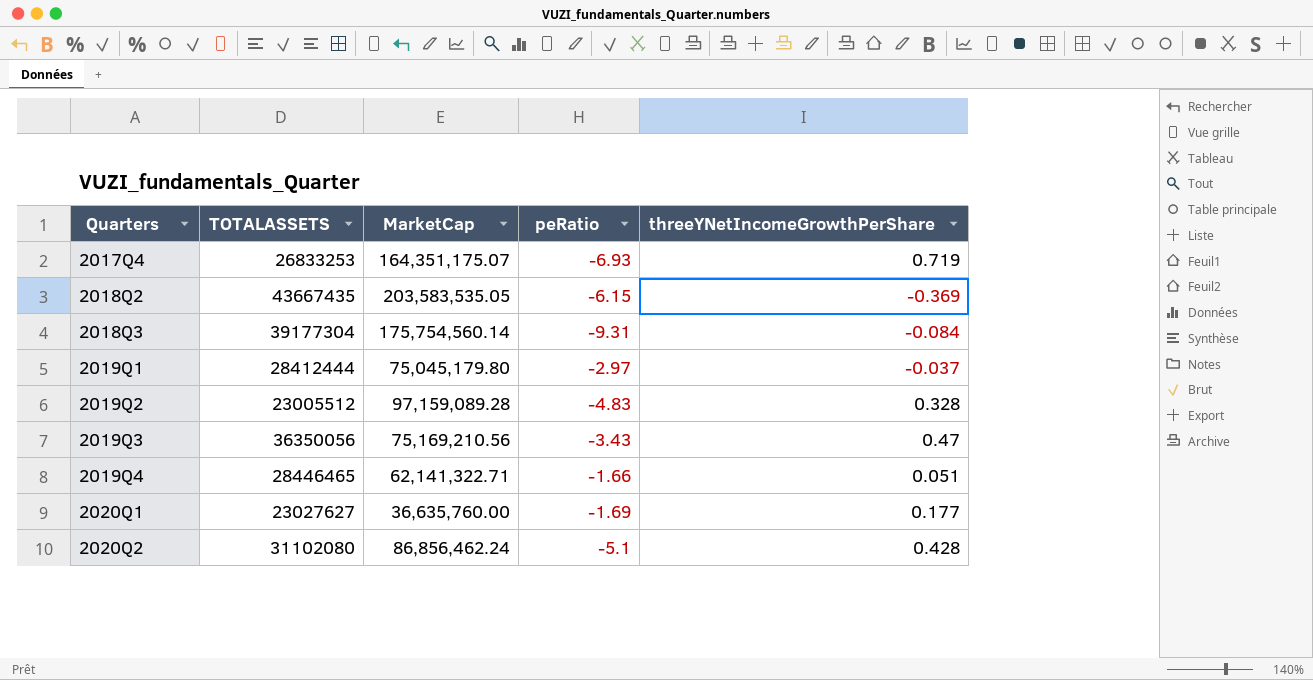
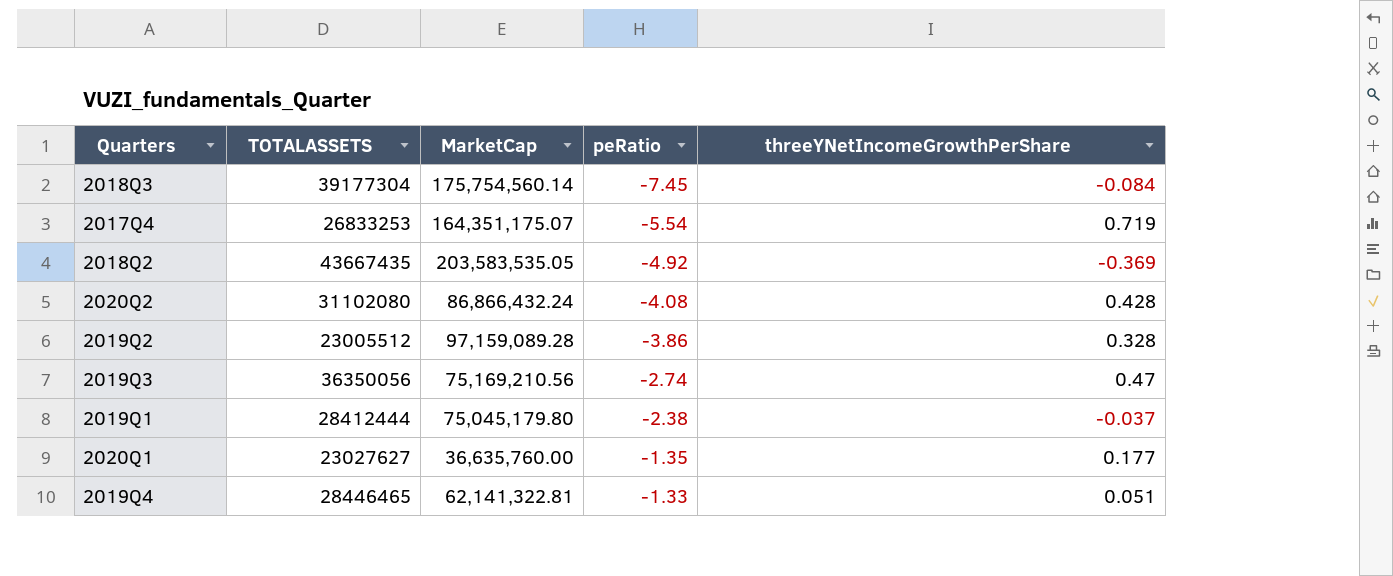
row order: Quarters ascending -> peRatio ascending
2018Q3 | peRatio: -9.31 -> -7.45
2017Q4 | peRatio: -6.93 -> -5.54
2018Q2 | peRatio: -6.15 -> -4.92
2020Q2 | MarketCap: 86,856,462.24 -> 86,866,432.24
2020Q2 | peRatio: -5.1 -> -4.08
2019Q2 | peRatio: -4.83 -> -3.86
2019Q3 | peRatio: -3.43 -> -2.74
2019Q1 | peRatio: -2.97 -> -2.38
2020Q1 | peRatio: -1.69 -> -1.35
2019Q4 | MarketCap: 62,141,322.71 -> 62,141,322.81
2019Q4 | peRatio: -1.66 -> -1.33

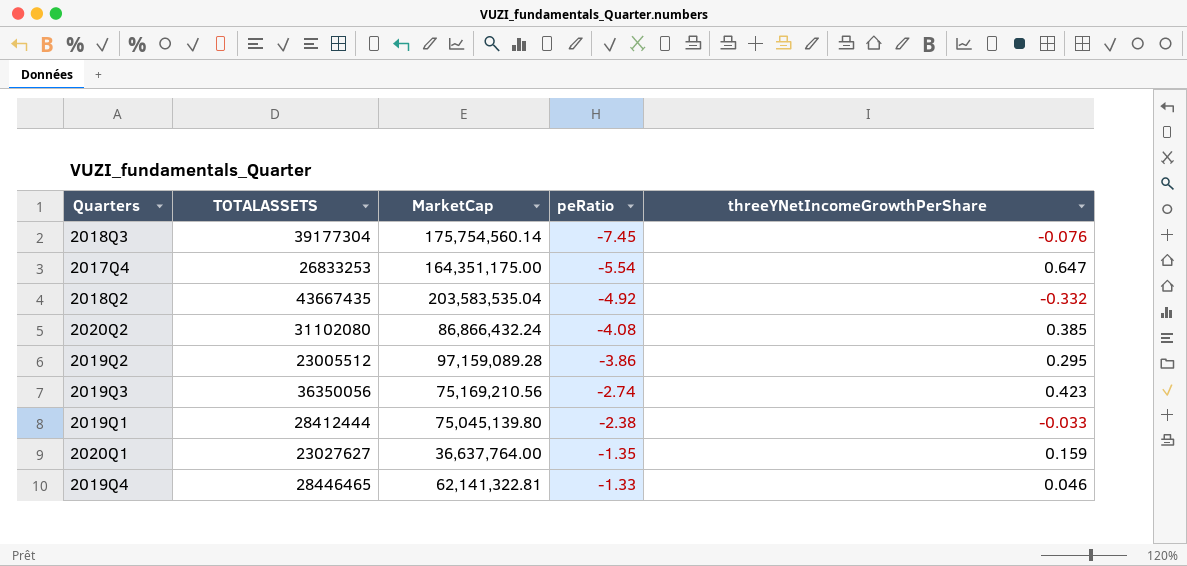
2018Q3 | threeYNetIncomeGrowthPerShare: -0.084 -> -0.076
2017Q4 | MarketCap: 164,351,175.07 -> 164,351,175.00
2017Q4 | threeYNetIncomeGrowthPerShare: 0.719 -> 0.647
2018Q2 | MarketCap: 203,583,535.05 -> 203,583,535.04
2018Q2 | threeYNetIncomeGrowthPerShare: -0.369 -> -0.332
2020Q2 | threeYNetIncomeGrowthPerShare: 0.428 -> 0.385
2019Q2 | threeYNetIncomeGrowthPerShare: 0.328 -> 0.295
2019Q3 | threeYNetIncomeGrowthPerShare: 0.47 -> 0.423
2019Q1 | MarketCap: 75,045,179.80 -> 75,045,139.80
2019Q1 | threeYNetIncomeGrowthPerShare: -0.037 -> -0.033
2020Q1 | MarketCap: 36,635,760.00 -> 36,637,764.00
2020Q1 | threeYNetIncomeGrowthPerShare: 0.177 -> 0.159
2019Q4 | threeYNetIncomeGrowthPerShare: 0.051 -> 0.046

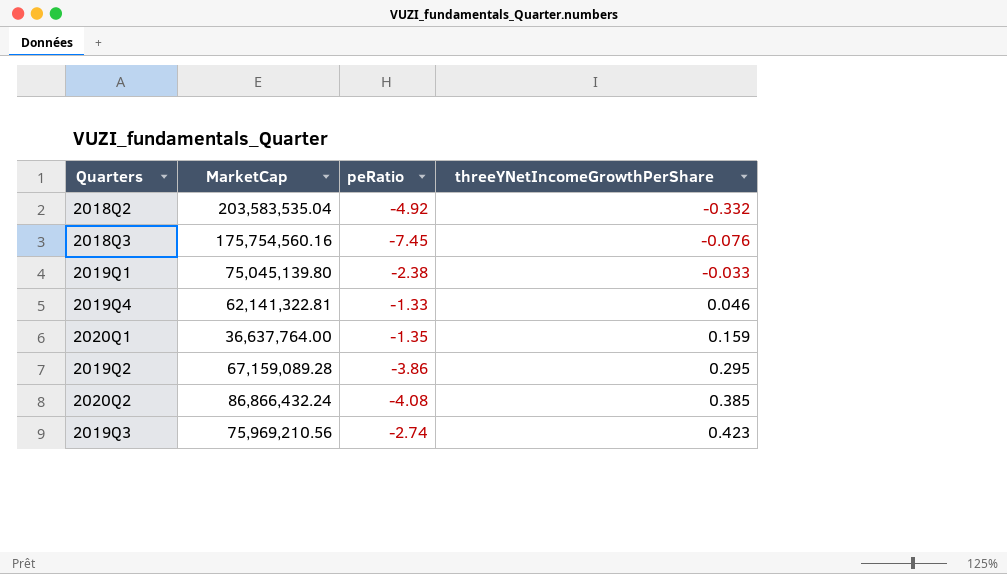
row order: peRatio ascending -> threeYNetIncomeGrowthPerShare ascending
column TOTALASSETS | position: 2 -> none
row 2017Q4: 26833253 | 164,351,175.00 | -5.54 | 0.647 -> none
2018Q3 | MarketCap: 175,754,560.14 -> 175,754,560.16
2019Q2 | MarketCap: 97,159,089.28 -> 67,159,089.28
2019Q3 | MarketCap: 75,169,210.56 -> 75,969,210.56

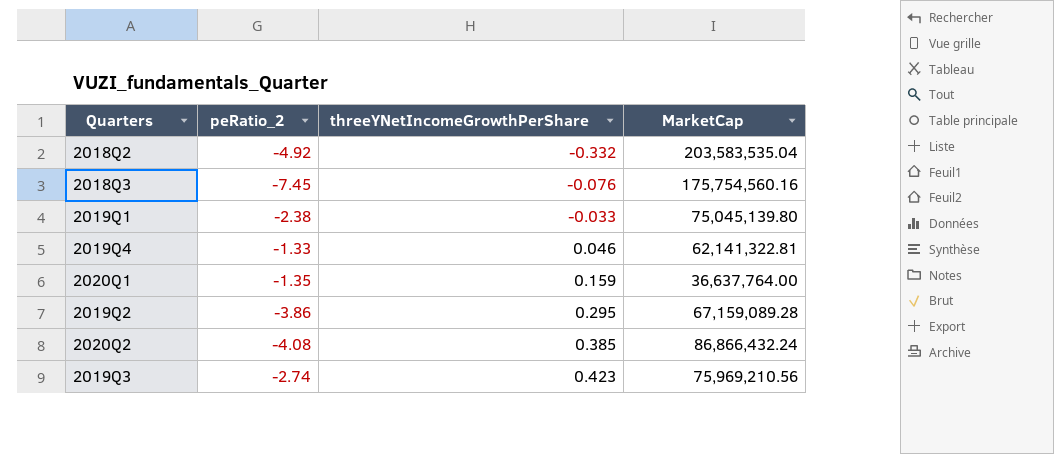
column name: peRatio -> peRatio_2
column MarketCap | position: 2 -> 4

